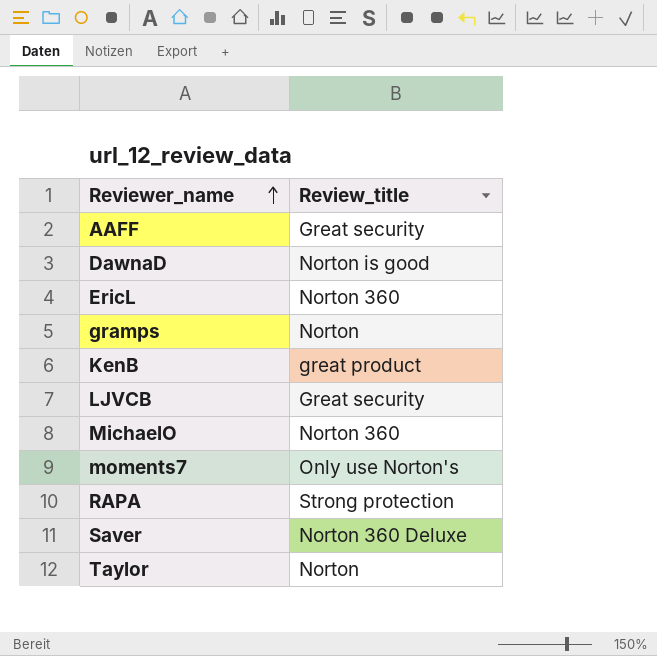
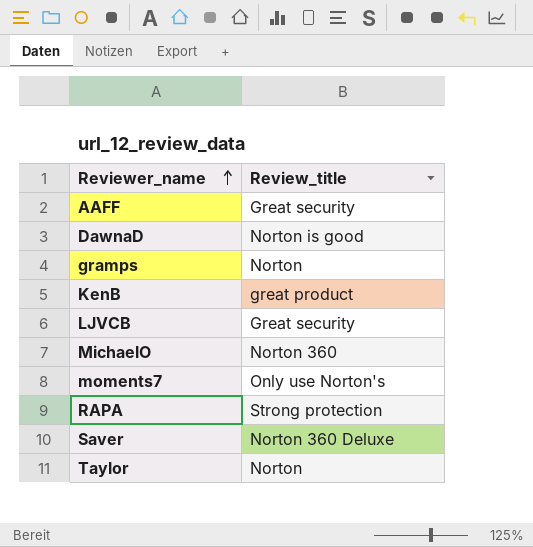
row EricL: Norton 360 -> none

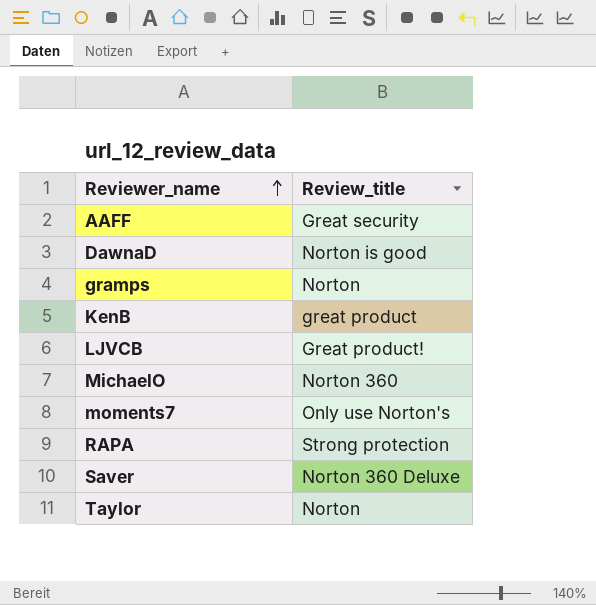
LJVCB | Review_title: Great security -> Great product!

